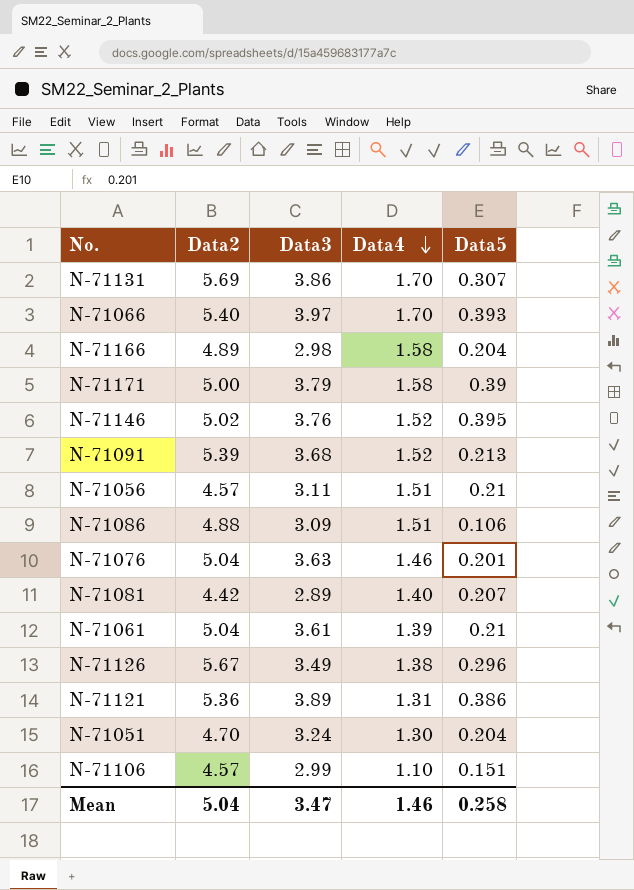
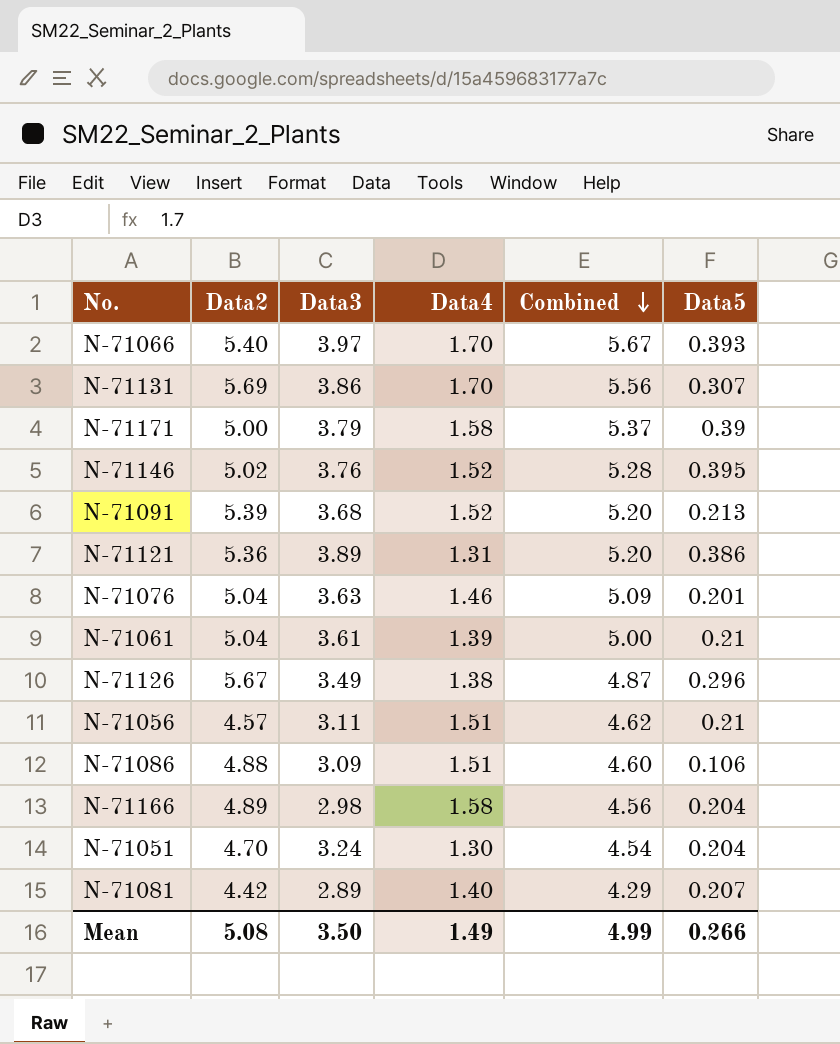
row order: Data4 descending -> Combined descending
column Combined | formula: none -> [Data3] + [Data4]
row N-71106: 4.57 | 2.99 | 1.10 | 0.151 -> none
Mean | Data2: 5.04 -> 5.08
Mean | Data3: 3.47 -> 3.50
Mean | Data4: 1.46 -> 1.49
Mean | Data5: 0.258 -> 0.266

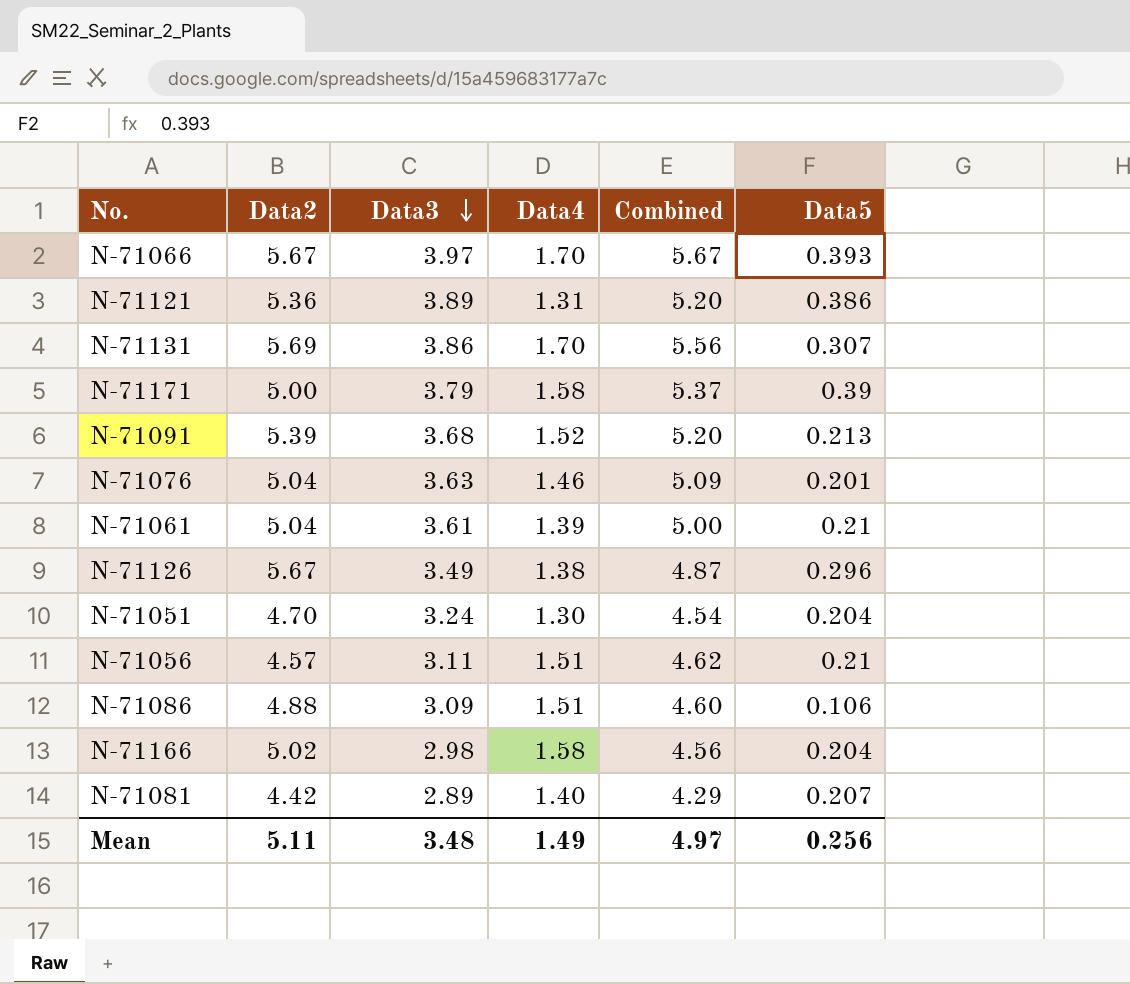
row order: Combined descending -> Data3 descending
row N-71146: 5.02 | 3.76 | 1.52 | 5.28 | 0.395 -> none
N-71066 | Data2: 5.40 -> 5.67
N-71166 | Data2: 4.89 -> 5.02
Mean | Data2: 5.08 -> 5.11
Mean | Data3: 3.50 -> 3.48
Mean | Combined: 4.99 -> 4.97
Mean | Data5: 0.266 -> 0.256

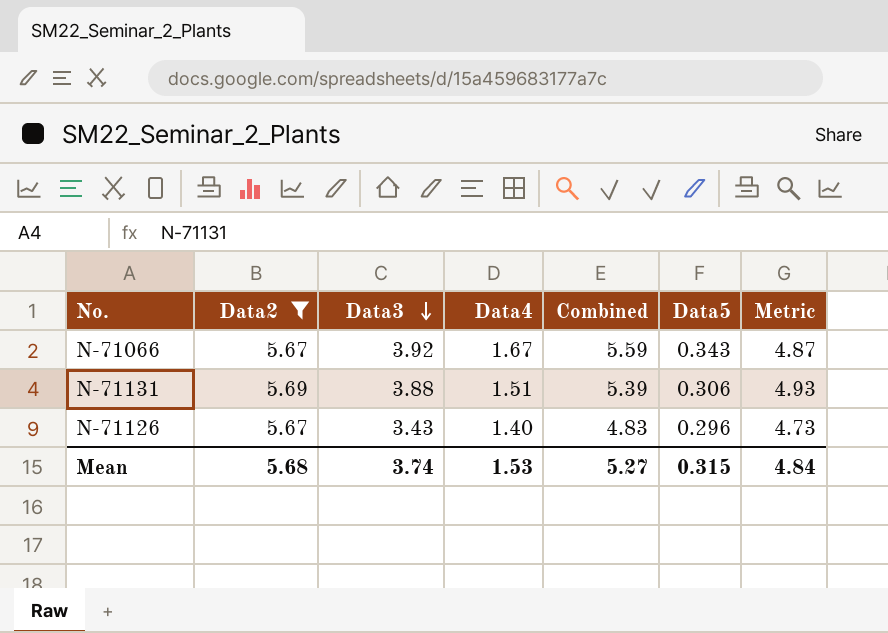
filter: none -> Data2 >= 5.67
column Metric | formula: none -> [Data4] / [Data5]
N-71066 | Data3: 3.97 -> 3.92
N-71066 | Data4: 1.70 -> 1.67
N-71066 | Combined: 5.67 -> 5.59
N-71066 | Data5: 0.393 -> 0.343
N-71131 | Data3: 3.86 -> 3.88
N-71131 | Data4: 1.70 -> 1.51
N-71131 | Combined: 5.56 -> 5.39
N-71131 | Data5: 0.307 -> 0.306
N-71126 | Data3: 3.49 -> 3.43
N-71126 | Data4: 1.38 -> 1.40
N-71126 | Combined: 4.87 -> 4.83
Mean | Data2: 5.11 -> 5.68
Mean | Data3: 3.48 -> 3.74
Mean | Data4: 1.49 -> 1.53
Mean | Combined: 4.97 -> 5.27
Mean | Data5: 0.256 -> 0.315

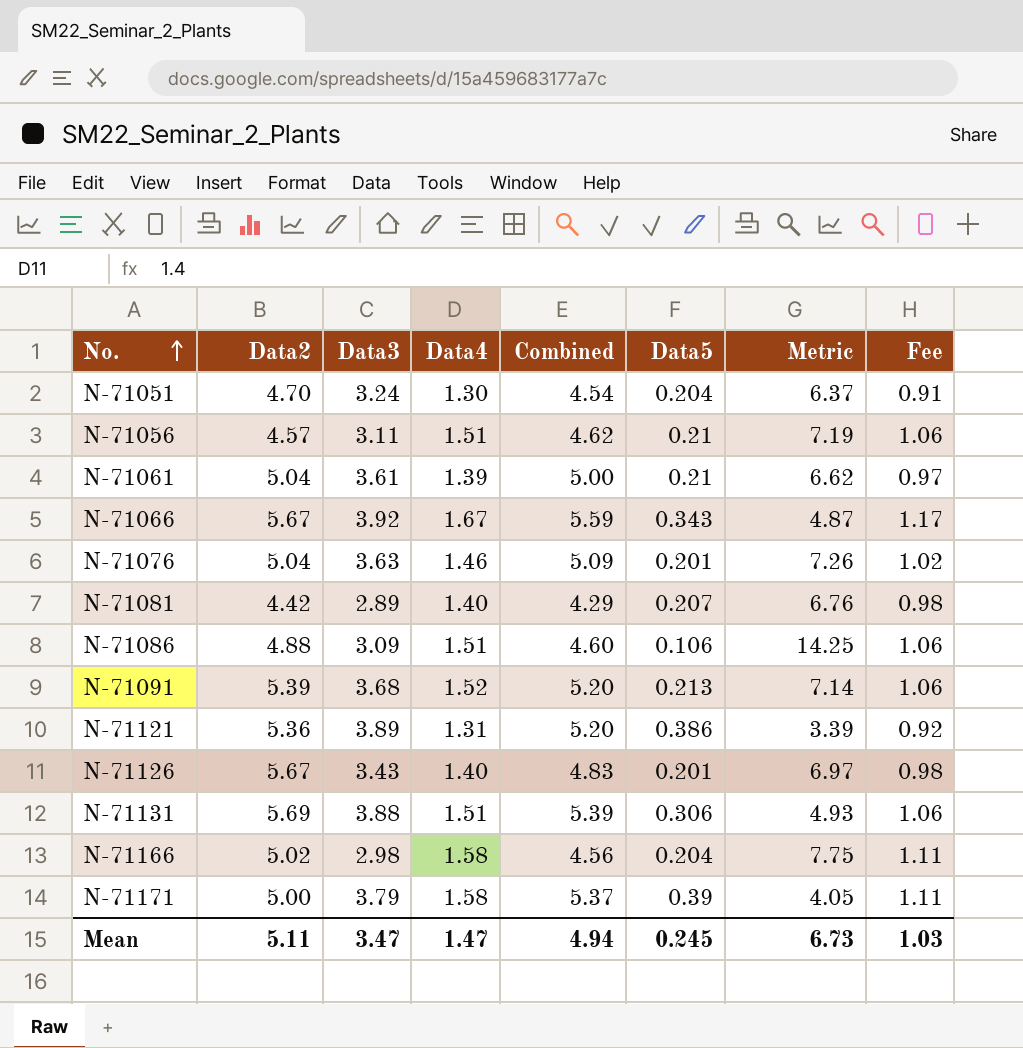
filter: Data2 >= 5.67 -> none
row order: Data3 descending -> No. ascending
column Fee | formula: none -> [Data4] * 0.7
N-71126 | Data5: 0.296 -> 0.201
N-71126 | Metric: 4.73 -> 6.97
Mean | Data2: 5.68 -> 5.11
Mean | Data3: 3.74 -> 3.47
Mean | Data4: 1.53 -> 1.47
Mean | Combined: 5.27 -> 4.94
Mean | Data5: 0.315 -> 0.245
Mean | Metric: 4.84 -> 6.73

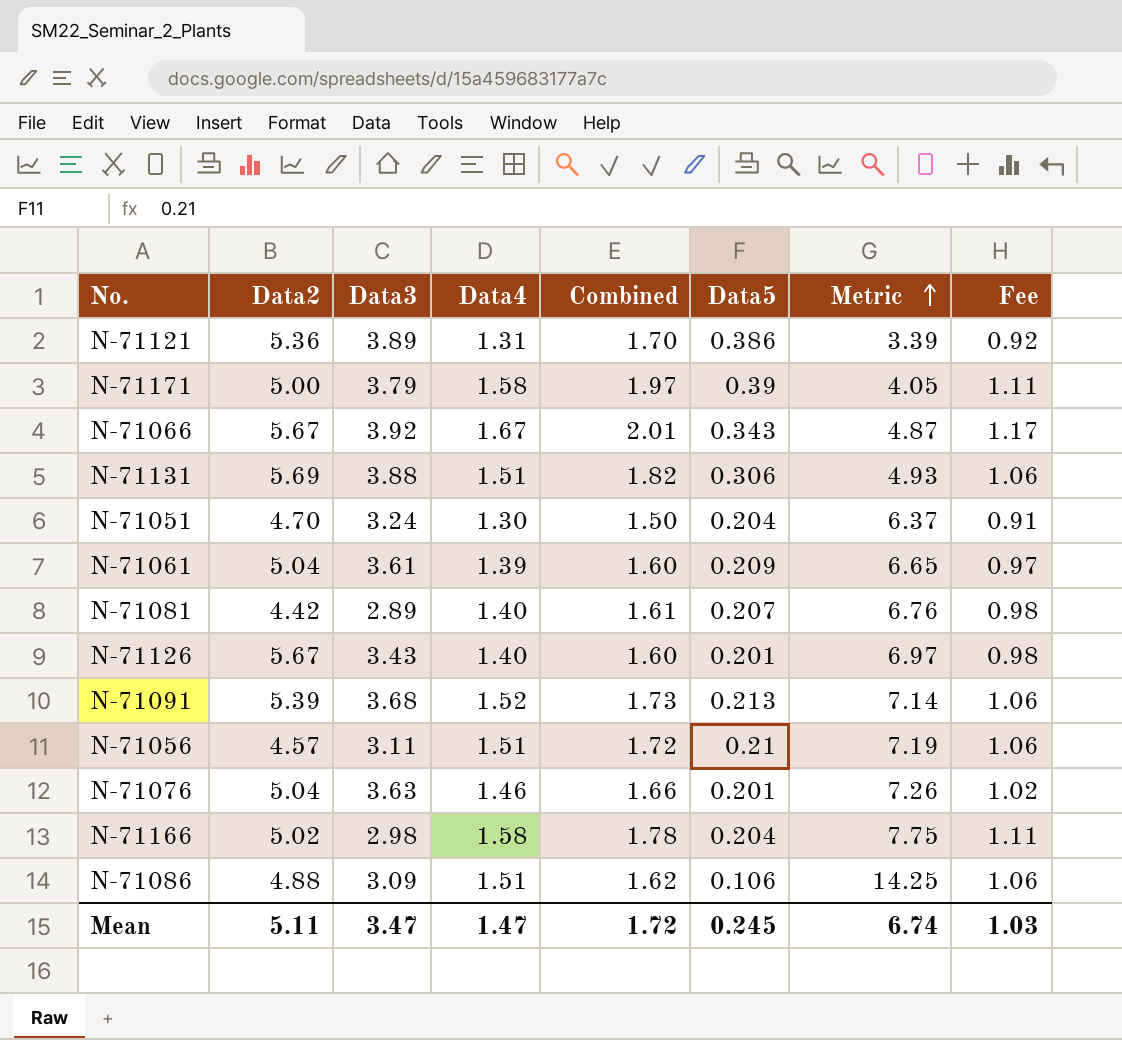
row order: No. ascending -> Metric ascending
column Combined | formula: [Data3] + [Data4] -> [Data4] + [Data5]
N-71061 | Data5: 0.21 -> 0.209
N-71061 | Metric: 6.62 -> 6.65
Mean | Combined: 4.94 -> 1.72
Mean | Metric: 6.73 -> 6.74

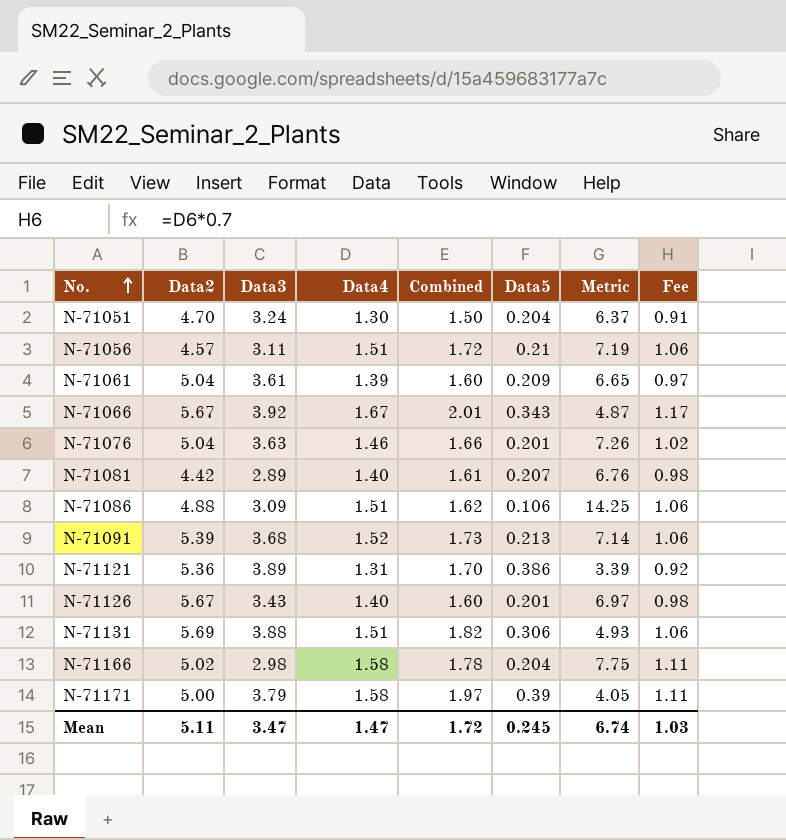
row order: Metric ascending -> No. ascending

